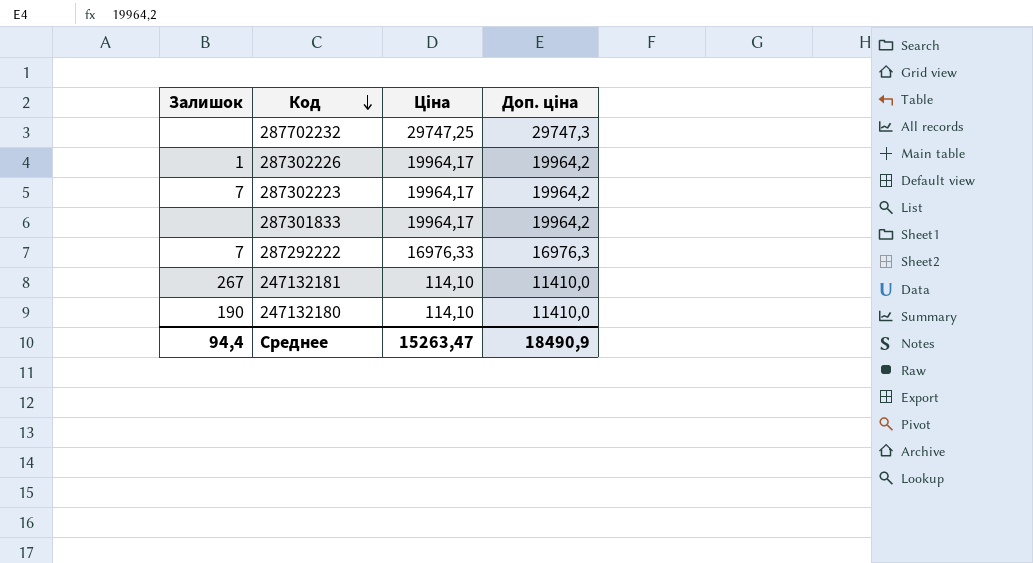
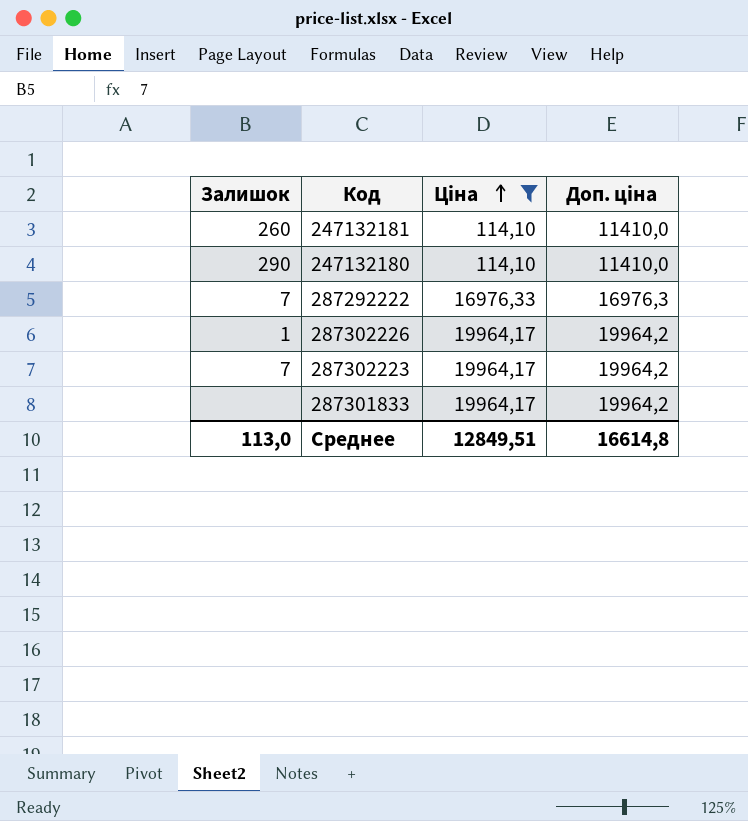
filter: none -> Ціна != 29747,25
row order: Код descending -> Ціна ascending
247132181 | Залишок: 267 -> 260
247132180 | Залишок: 190 -> 290
Среднее | Залишок: 94,4 -> 113,0
Среднее | Ціна: 15263,47 -> 12849,51
Среднее | Доп. ціна: 18490,9 -> 16614,8

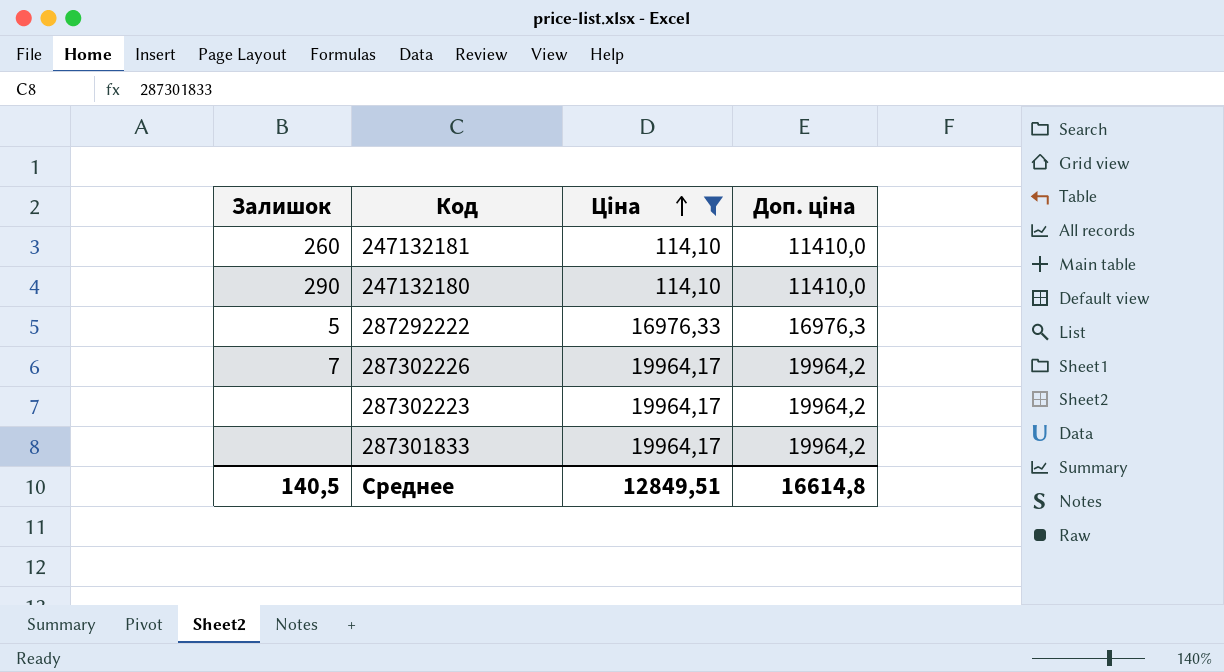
287292222 | Залишок: 7 -> 5
287302226 | Залишок: 1 -> 7
287302223 | Залишок: 7 -> none
Среднее | Залишок: 113,0 -> 140,5

